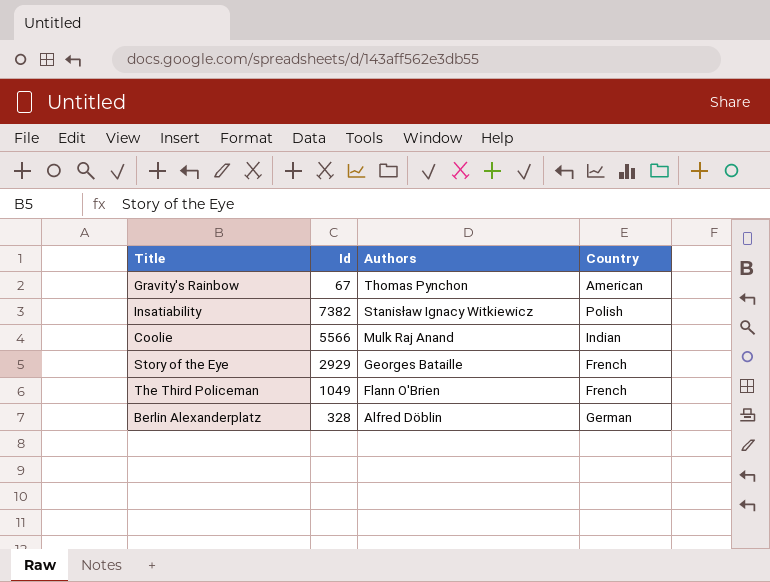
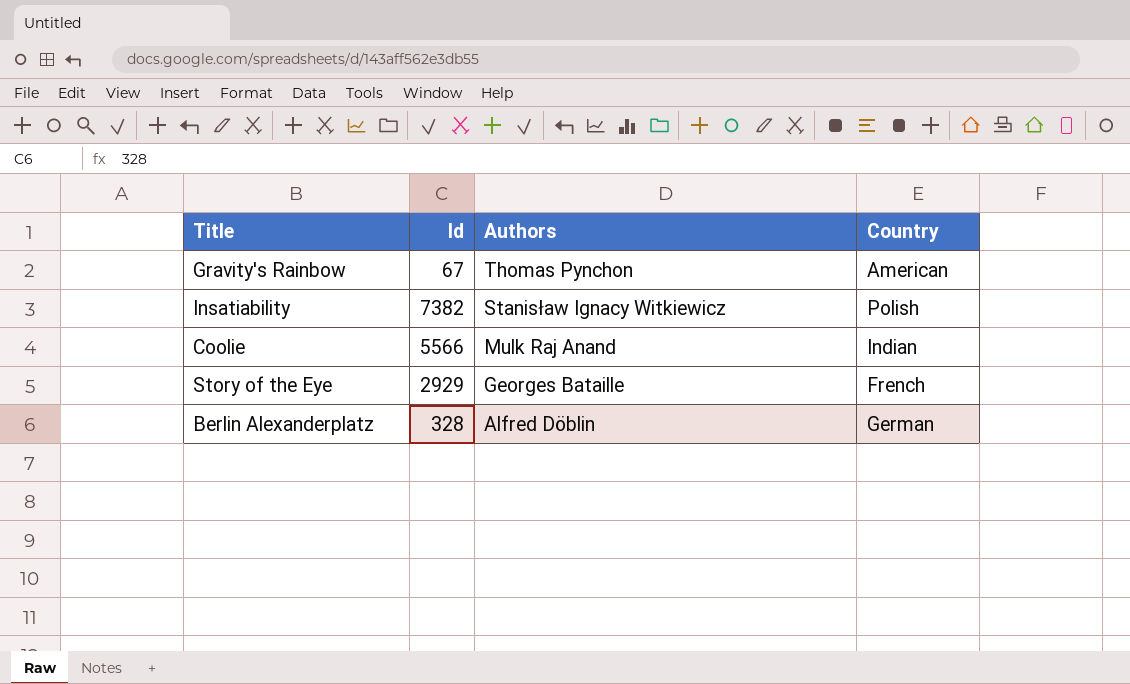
row The Third Policeman: 1049 | Flann O'Brien | French -> none

